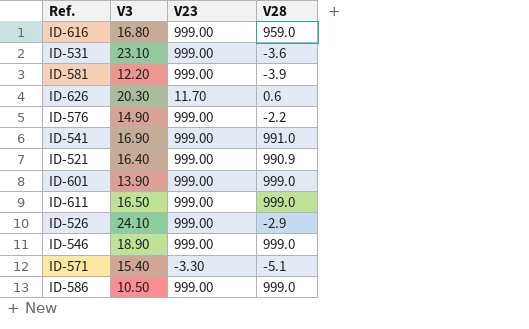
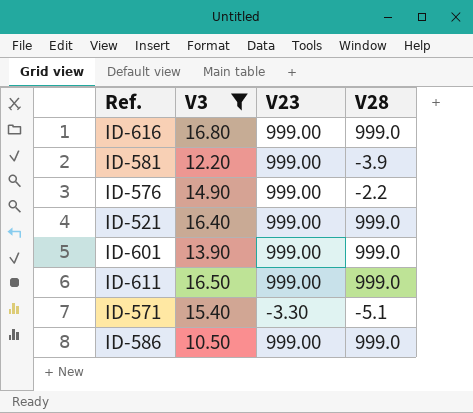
filter: none -> V3 <= 16.80
ID-616 | V28: 959.0 -> 999.0
ID-521 | V28: 990.9 -> 999.0

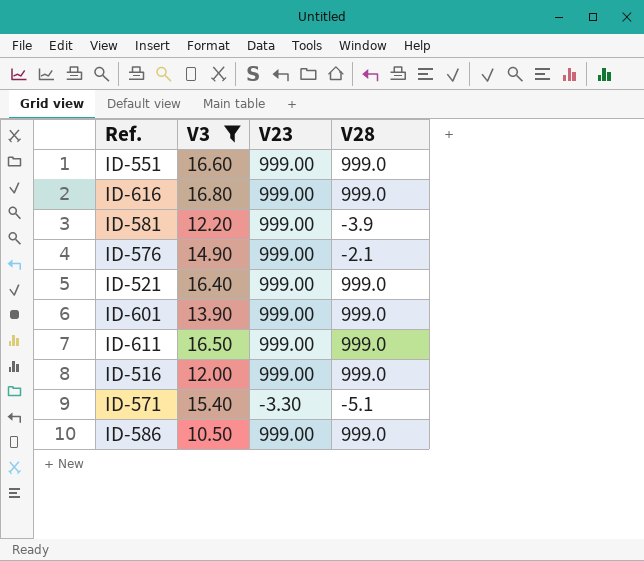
row ID-551: none -> 16.60 | 999.00 | 999.0
ID-576 | V28: -2.2 -> -2.1
row ID-516: none -> 12.00 | 999.00 | 999.0

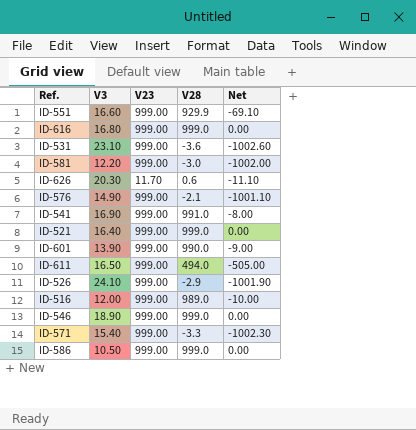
filter: V3 <= 16.80 -> none
column Net | formula: none -> [V28] - [V23]
ID-551 | V28: 999.0 -> 929.9
ID-581 | V28: -3.9 -> -3.0
ID-601 | V28: 999.0 -> 990.0
ID-611 | V28: 999.0 -> 494.0
ID-516 | V28: 999.0 -> 989.0
ID-571 | V23: -3.30 -> 999.00
ID-571 | V28: -5.1 -> -3.3

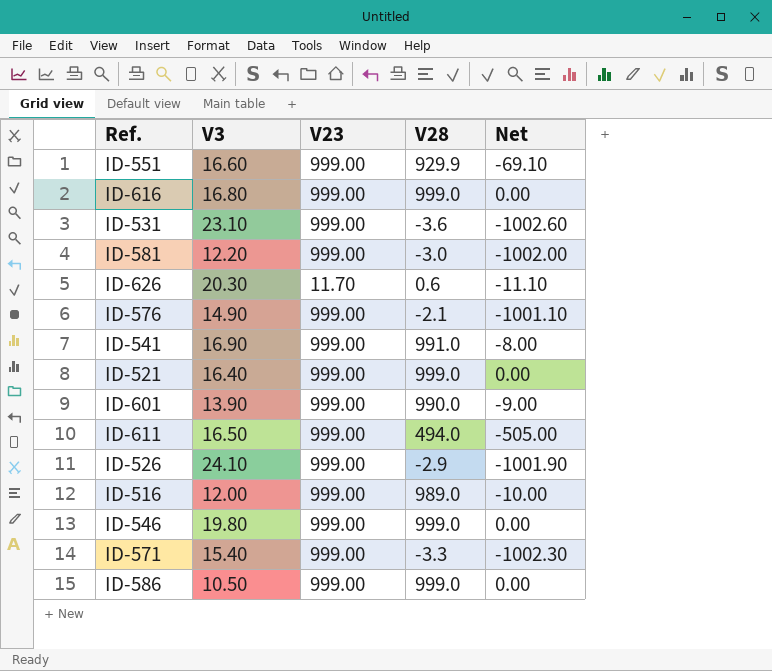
ID-546 | V3: 18.90 -> 19.80

